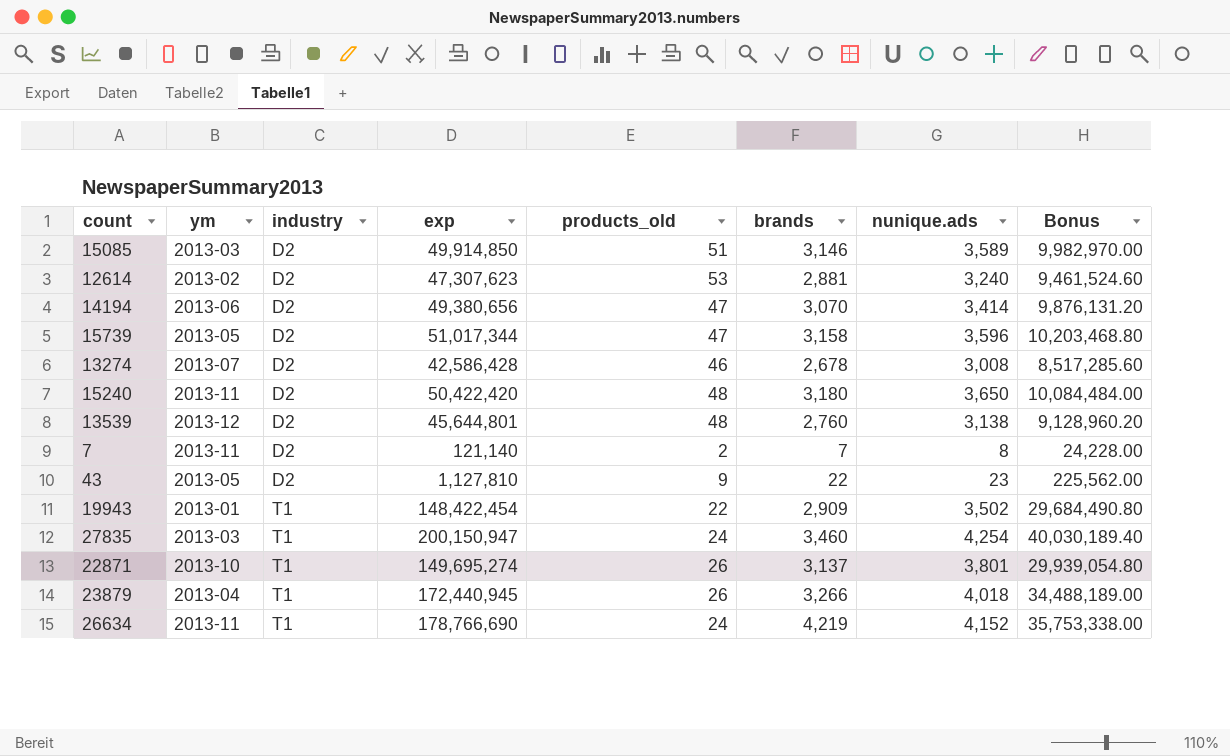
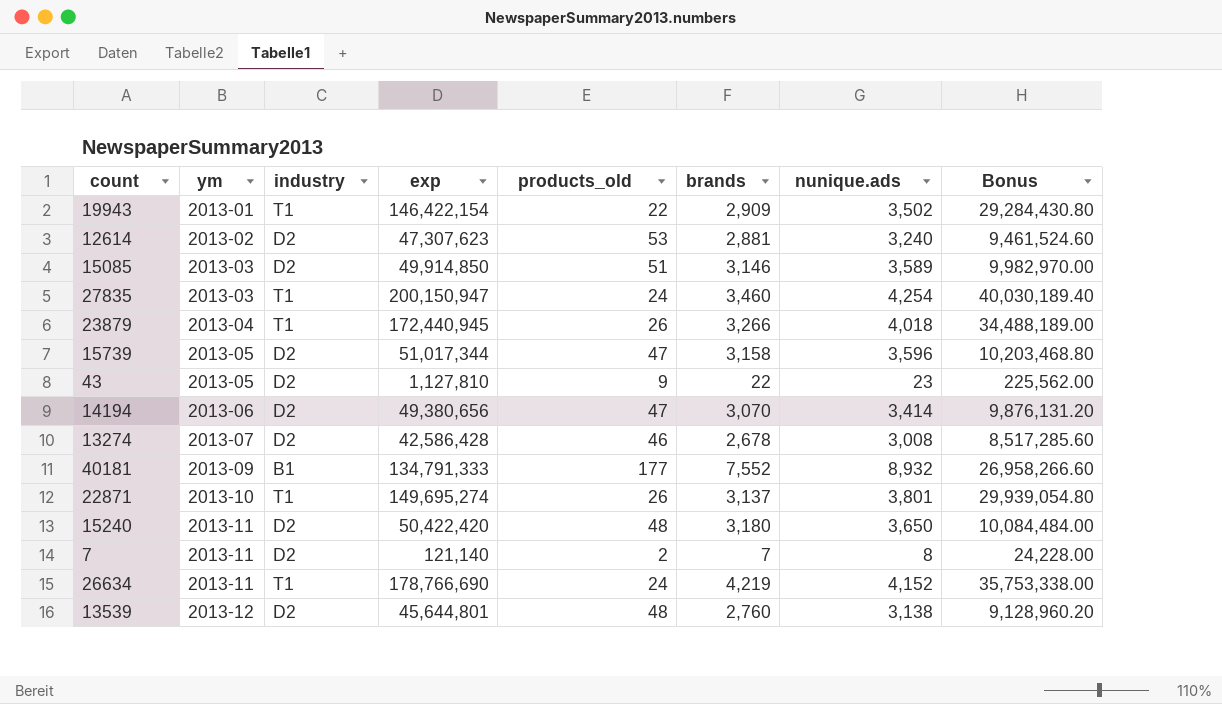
row order: industry ascending -> ym ascending
19943 | exp: 148,422,454 -> 146,422,154
19943 | Bonus: 29,684,490.80 -> 29,284,430.80
row 40181: none -> 2013-09 | B1 | 134,791,333 | 177 | 7,552 | 8,932 | 26,958,266.60

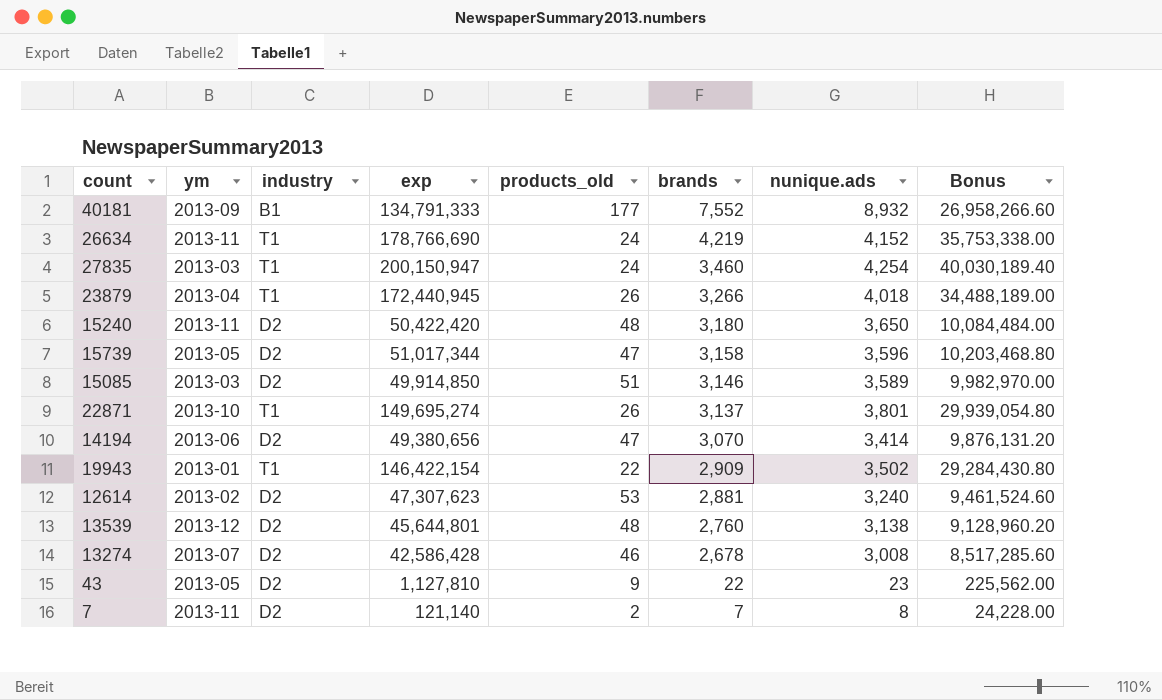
row order: ym ascending -> brands descending

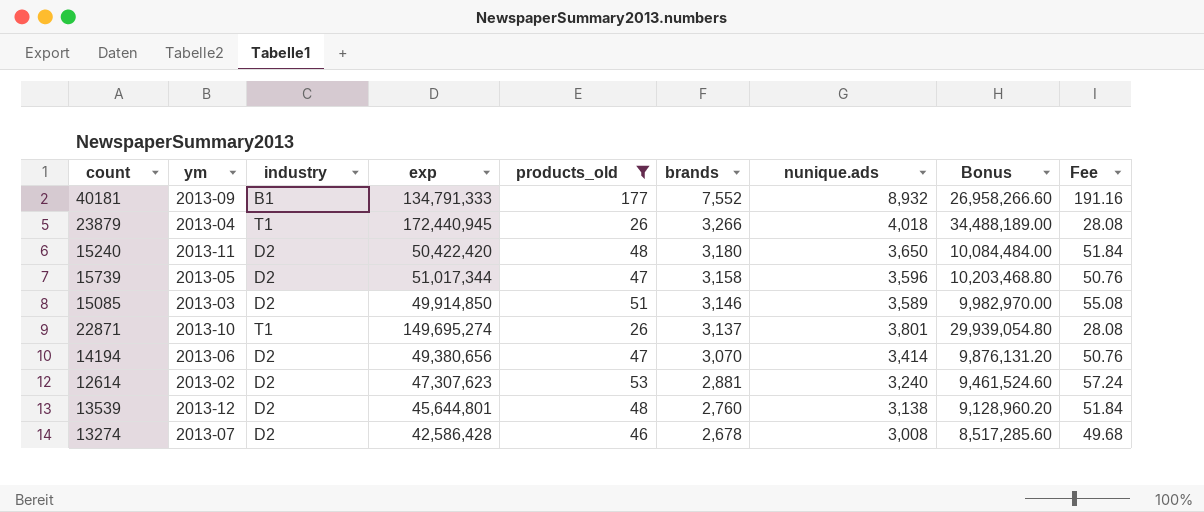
filter: none -> products_old >= 26
column Fee | formula: none -> [products_old] * 1.08

